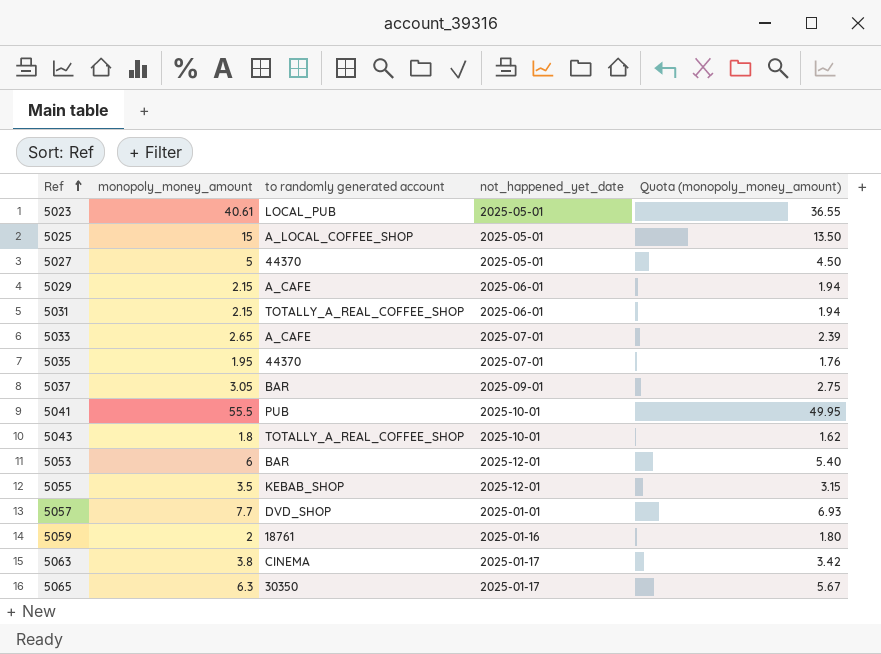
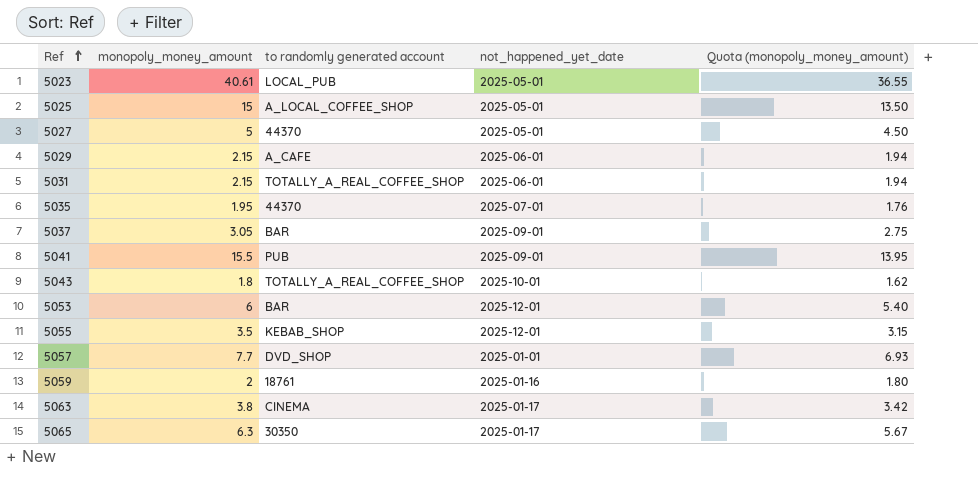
row 5033: 2.65 | A_CAFE | 2025-07-01 | 2.39 -> none
5041 | monopoly_money_amount: 55.5 -> 15.5
5041 | not_happened_yet_date: 2025-10-01 -> 2025-09-01
5041 | Quota (monopoly_money_amount): 49.95 -> 13.95

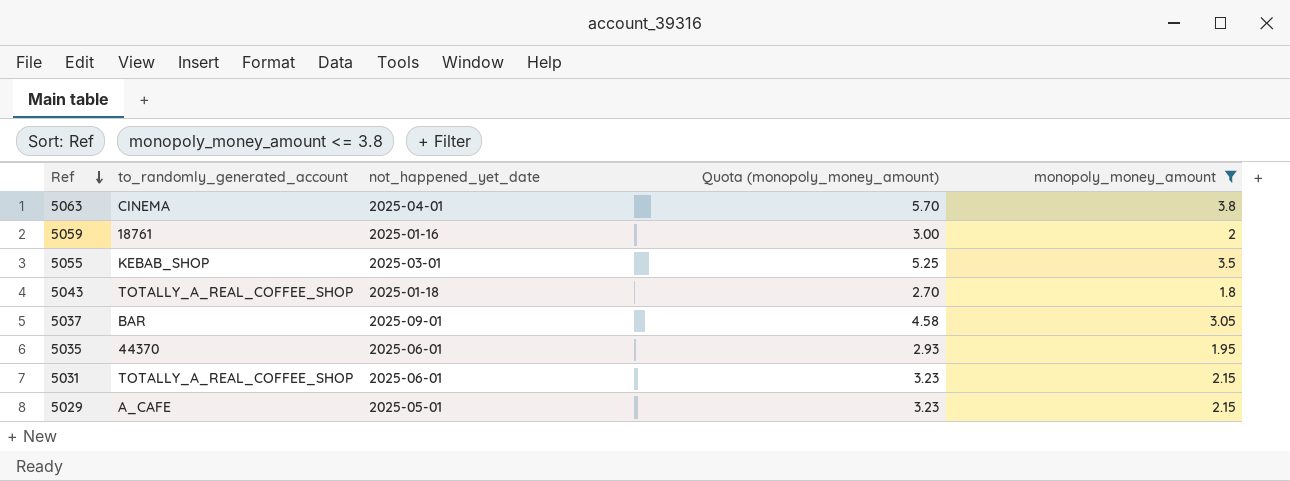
filter: none -> monopoly_money_amount <= 3.8
row order: Ref ascending -> Ref descending
column name: to randomly generated account -> to_randomly_generated_account
column Quota (monopoly_money_amount) | formula: [monopoly_money_amount] * 0.9 -> [monopoly_money_amount] * 1.5
column monopoly_money_amount | position: 2 -> 5
5063 | not_happened_yet_date: 2025-01-17 -> 2025-04-01
5055 | not_happened_yet_date: 2025-12-01 -> 2025-03-01
5043 | not_happened_yet_date: 2025-10-01 -> 2025-01-18
5035 | not_happened_yet_date: 2025-07-01 -> 2025-06-01
5029 | not_happened_yet_date: 2025-06-01 -> 2025-05-01

